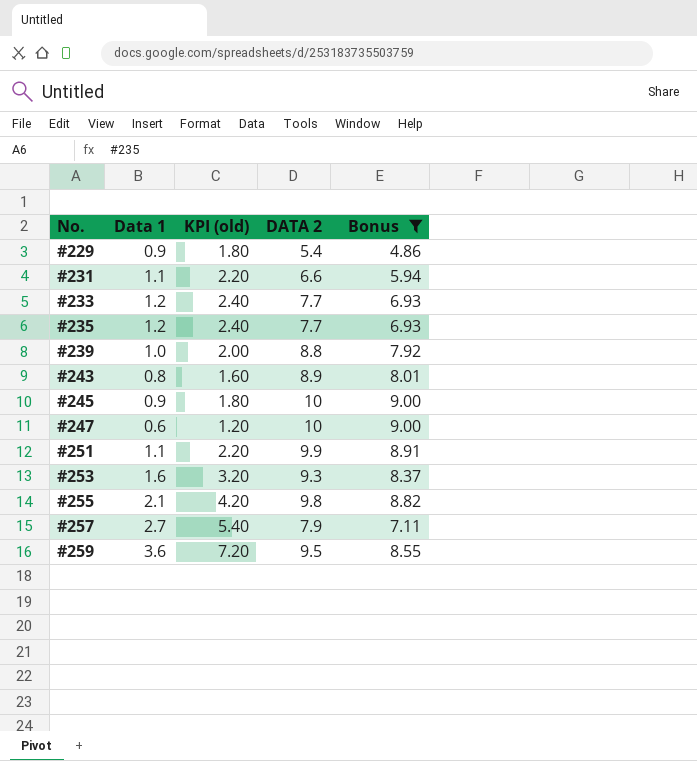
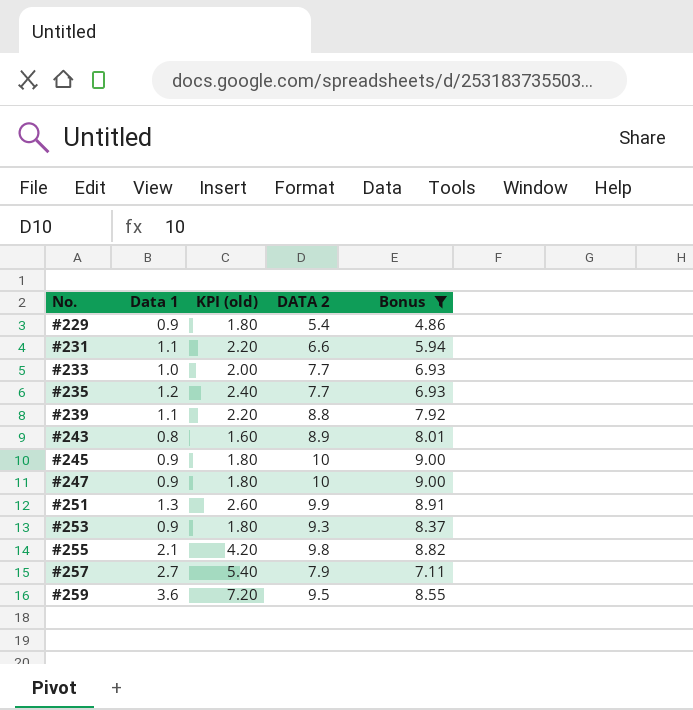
#233 | Data 1: 1.2 -> 1.0
#233 | KPI (old): 2.40 -> 2.00
#239 | Data 1: 1.0 -> 1.1
#239 | KPI (old): 2.00 -> 2.20
#247 | Data 1: 0.6 -> 0.9
#247 | KPI (old): 1.20 -> 1.80
#251 | Data 1: 1.1 -> 1.3
#251 | KPI (old): 2.20 -> 2.60
#253 | Data 1: 1.6 -> 0.9
#253 | KPI (old): 3.20 -> 1.80

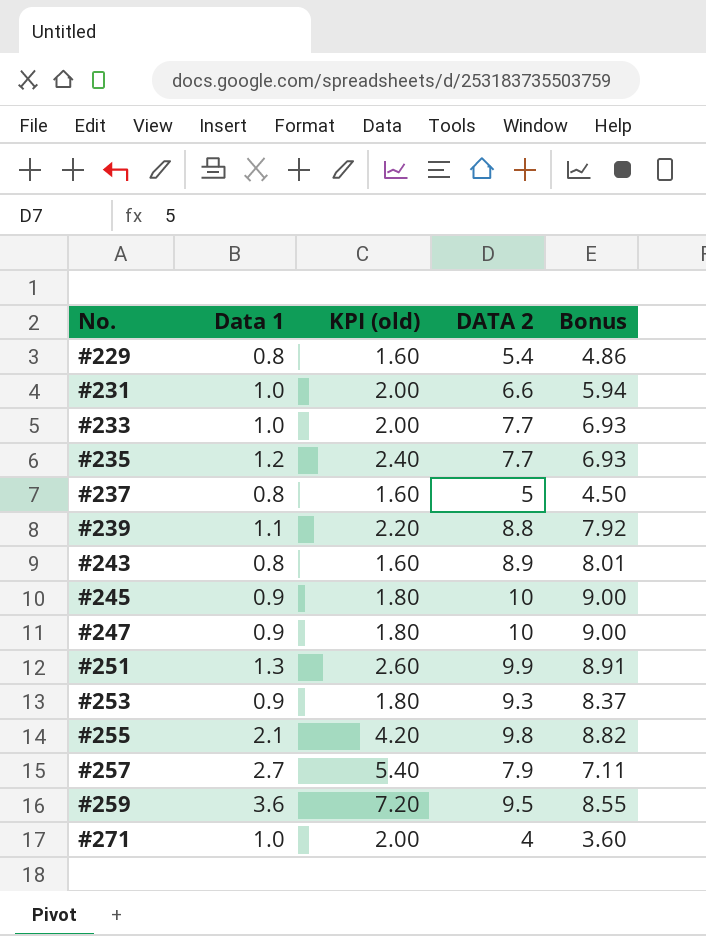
filter: Bonus >= 4.86 -> none
#229 | Data 1: 0.9 -> 0.8
#229 | KPI (old): 1.80 -> 1.60
#231 | Data 1: 1.1 -> 1.0
#231 | KPI (old): 2.20 -> 2.00

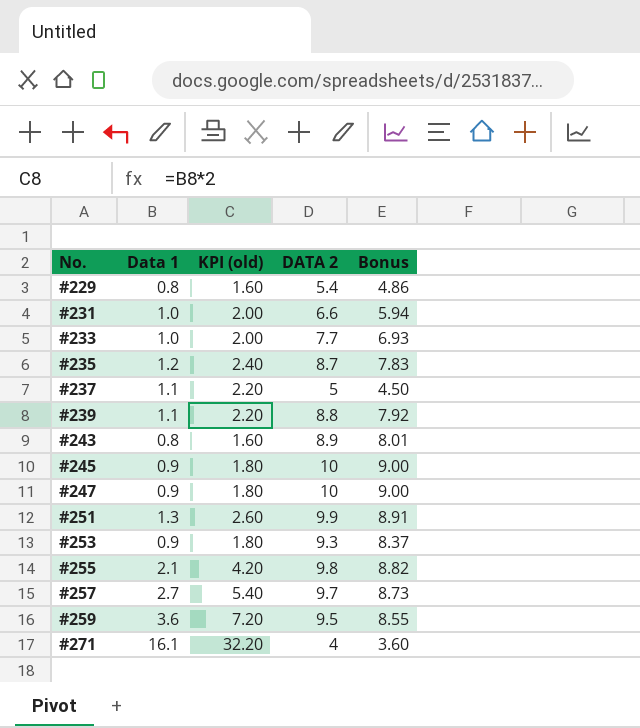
#235 | DATA 2: 7.7 -> 8.7
#235 | Bonus: 6.93 -> 7.83
#237 | Data 1: 0.8 -> 1.1
#237 | KPI (old): 1.60 -> 2.20
#257 | DATA 2: 7.9 -> 9.7
#257 | Bonus: 7.11 -> 8.73
#271 | Data 1: 1.0 -> 16.1
#271 | KPI (old): 2.00 -> 32.20

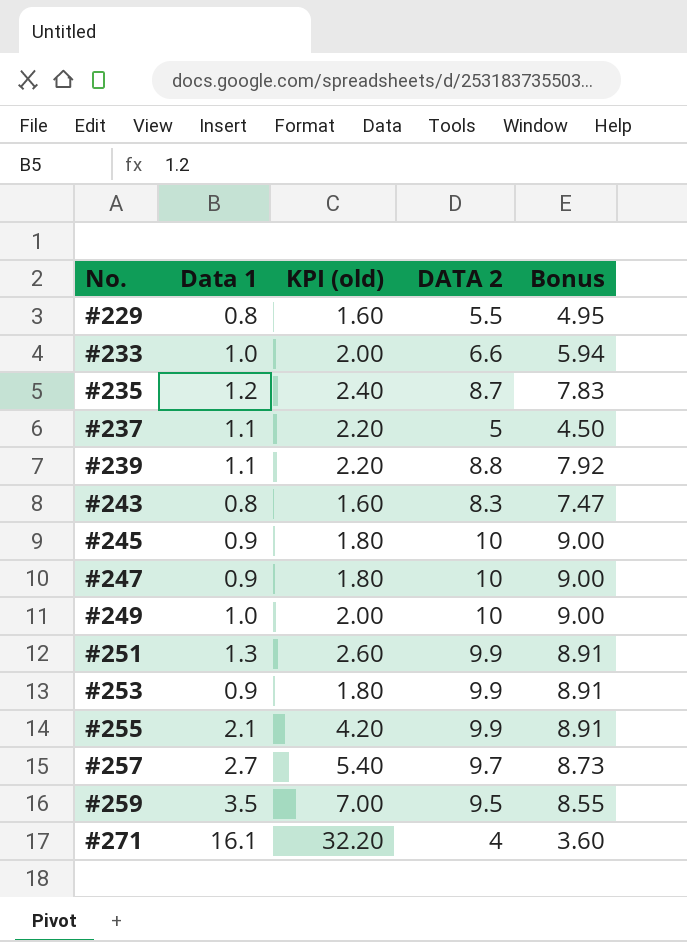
row #231: 1.0 | 2.00 | 6.6 | 5.94 -> none
#229 | DATA 2: 5.4 -> 5.5
#229 | Bonus: 4.86 -> 4.95
#233 | DATA 2: 7.7 -> 6.6
#233 | Bonus: 6.93 -> 5.94
#243 | DATA 2: 8.9 -> 8.3
#243 | Bonus: 8.01 -> 7.47
row #249: none -> 1.0 | 2.00 | 10 | 9.00
#253 | DATA 2: 9.3 -> 9.9
#253 | Bonus: 8.37 -> 8.91
#255 | DATA 2: 9.8 -> 9.9
#255 | Bonus: 8.82 -> 8.91
#259 | Data 1: 3.6 -> 3.5
#259 | KPI (old): 7.20 -> 7.00

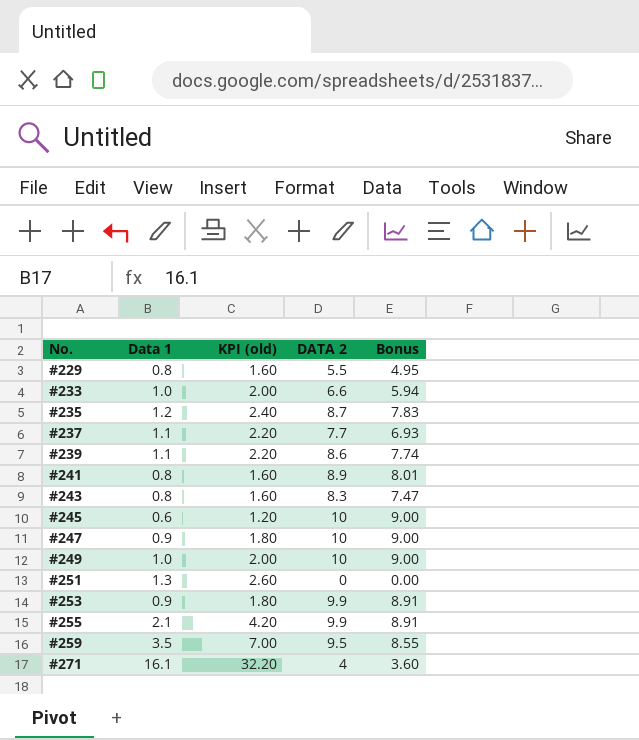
row #257: 2.7 | 5.40 | 9.7 | 8.73 -> none
#237 | DATA 2: 5 -> 7.7
#237 | Bonus: 4.50 -> 6.93
#239 | DATA 2: 8.8 -> 8.6
#239 | Bonus: 7.92 -> 7.74
row #241: none -> 0.8 | 1.60 | 8.9 | 8.01
#245 | Data 1: 0.9 -> 0.6
#245 | KPI (old): 1.80 -> 1.20
#251 | DATA 2: 9.9 -> 0
#251 | Bonus: 8.91 -> 0.00

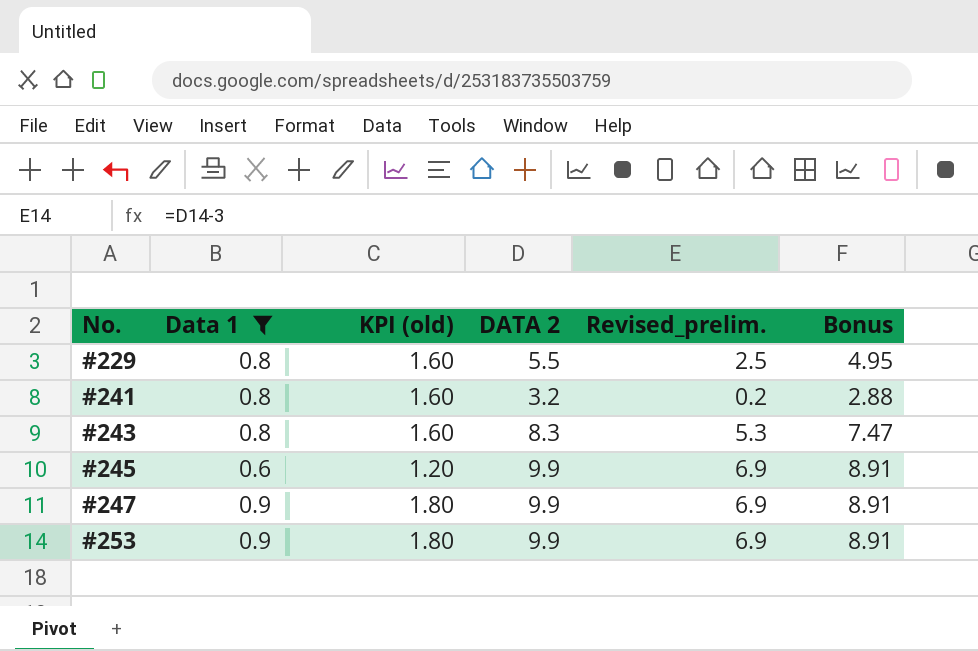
filter: none -> Data 1 <= 0.9
column Revised_prelim. | formula: none -> [DATA 2] - 3
#241 | DATA 2: 8.9 -> 3.2
#241 | Bonus: 8.01 -> 2.88
#245 | DATA 2: 10 -> 9.9
#245 | Bonus: 9.00 -> 8.91
#247 | DATA 2: 10 -> 9.9
#247 | Bonus: 9.00 -> 8.91

